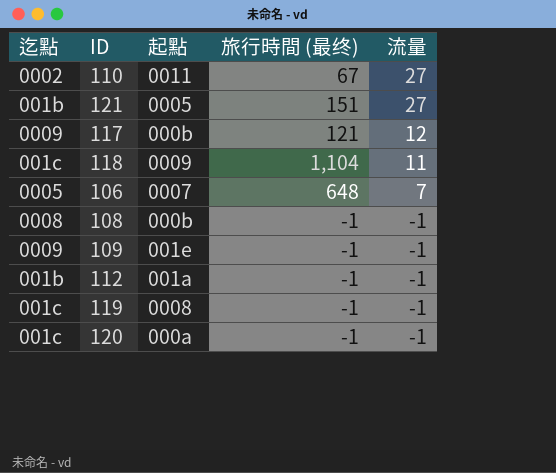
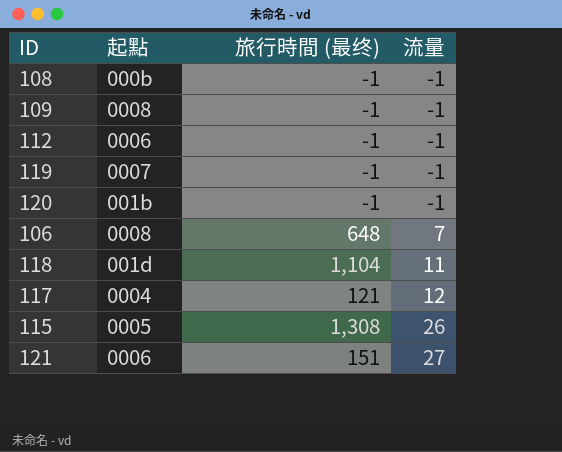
row order: 流量 descending -> 流量 ascending
column 迄點 | position: 1 -> none
row 110: 0002 | 0011 | 67 | 27 -> none
109 | 起點: 001e -> 0008
112 | 起點: 001a -> 0006
119 | 起點: 0008 -> 0007
120 | 起點: 000a -> 001b
106 | 起點: 0007 -> 0008
118 | 起點: 0009 -> 001d
117 | 起點: 000b -> 0004
row 115: none -> 0005 | 1,308 | 26
121 | 起點: 0005 -> 0006

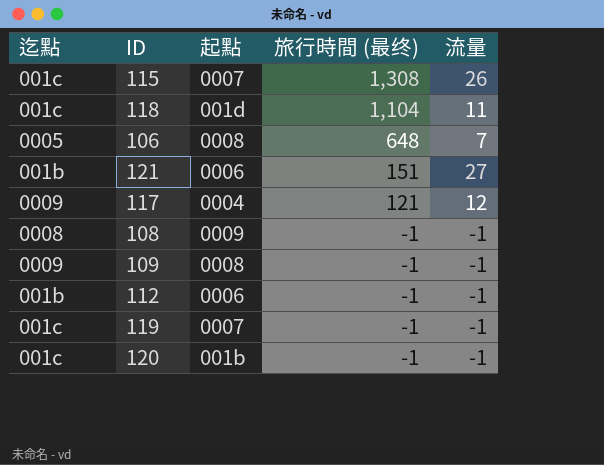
row order: 流量 ascending -> 旅行時間 (最终) descending
column 迄點 | position: none -> 1
115 | 起點: 0005 -> 0007
108 | 起點: 000b -> 0009

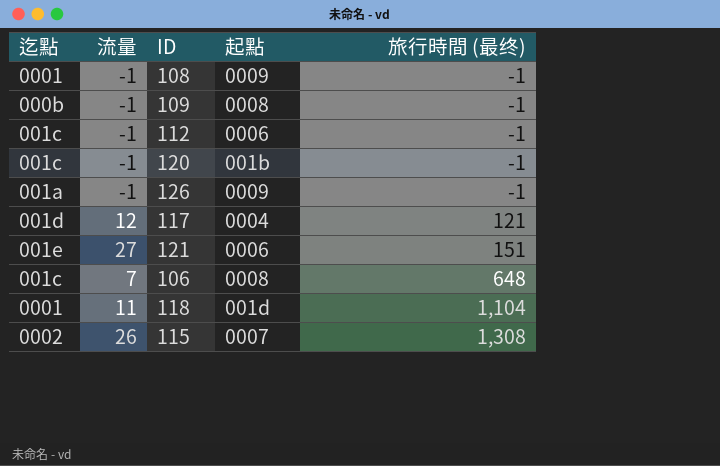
row order: 旅行時間 (最终) descending -> 旅行時間 (最终) ascending
column 流量 | position: 5 -> 2
row 119: 001c | 0007 | -1 | -1 -> none
108 | 迄點: 0008 -> 0001
109 | 迄點: 0009 -> 000b
112 | 迄點: 001b -> 001c
row 126: none -> 001a | -1 | 0009 | -1
117 | 迄點: 0009 -> 001d
121 | 迄點: 001b -> 001e
106 | 迄點: 0005 -> 001c
118 | 迄點: 001c -> 0001
115 | 迄點: 001c -> 0002

